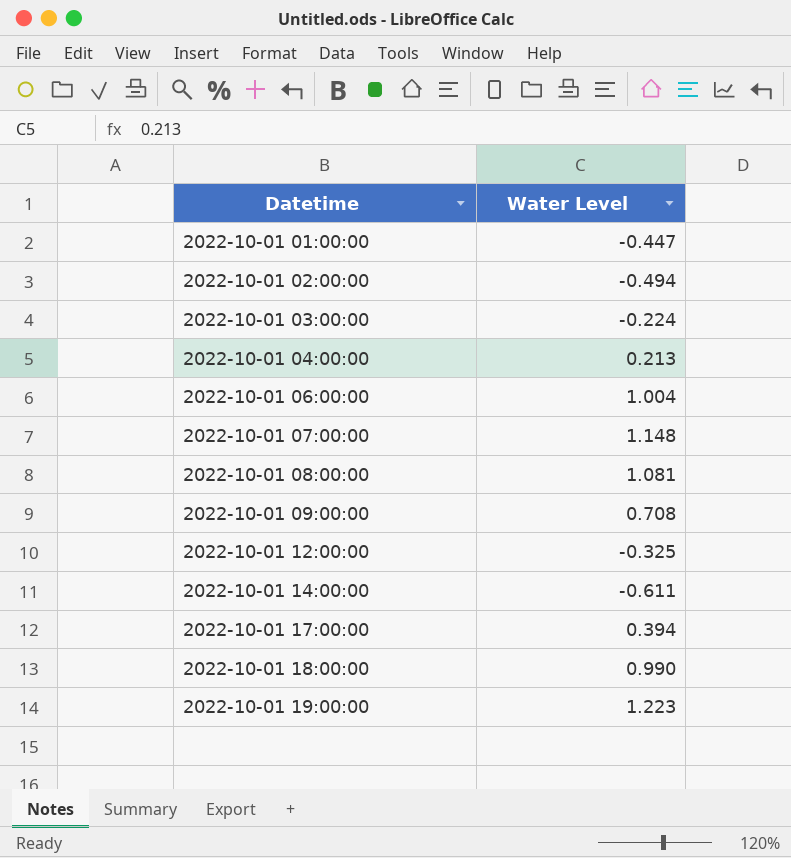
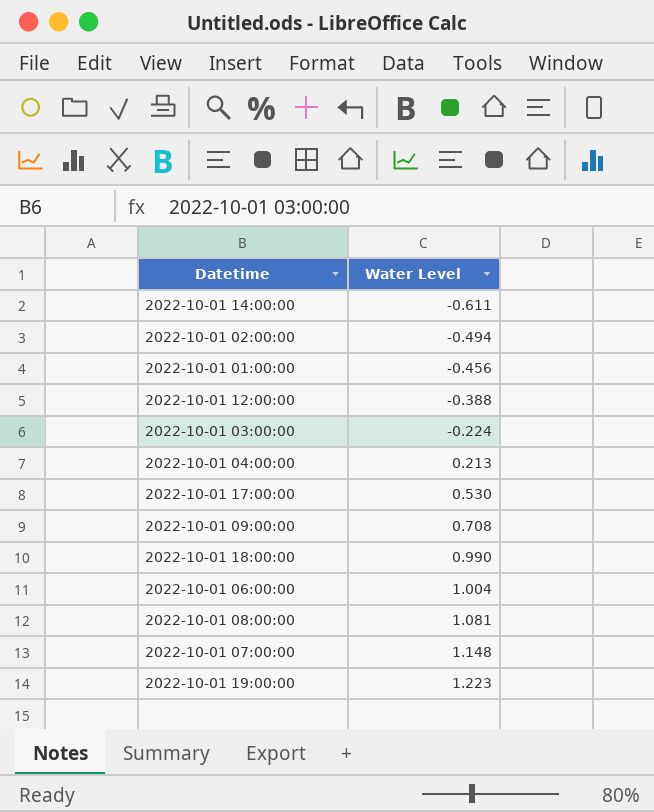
row order: Datetime ascending -> Water Level ascending
2022-10-01 01:00:00 | Water Level: -0.447 -> -0.456
2022-10-01 12:00:00 | Water Level: -0.325 -> -0.388
2022-10-01 17:00:00 | Water Level: 0.394 -> 0.530

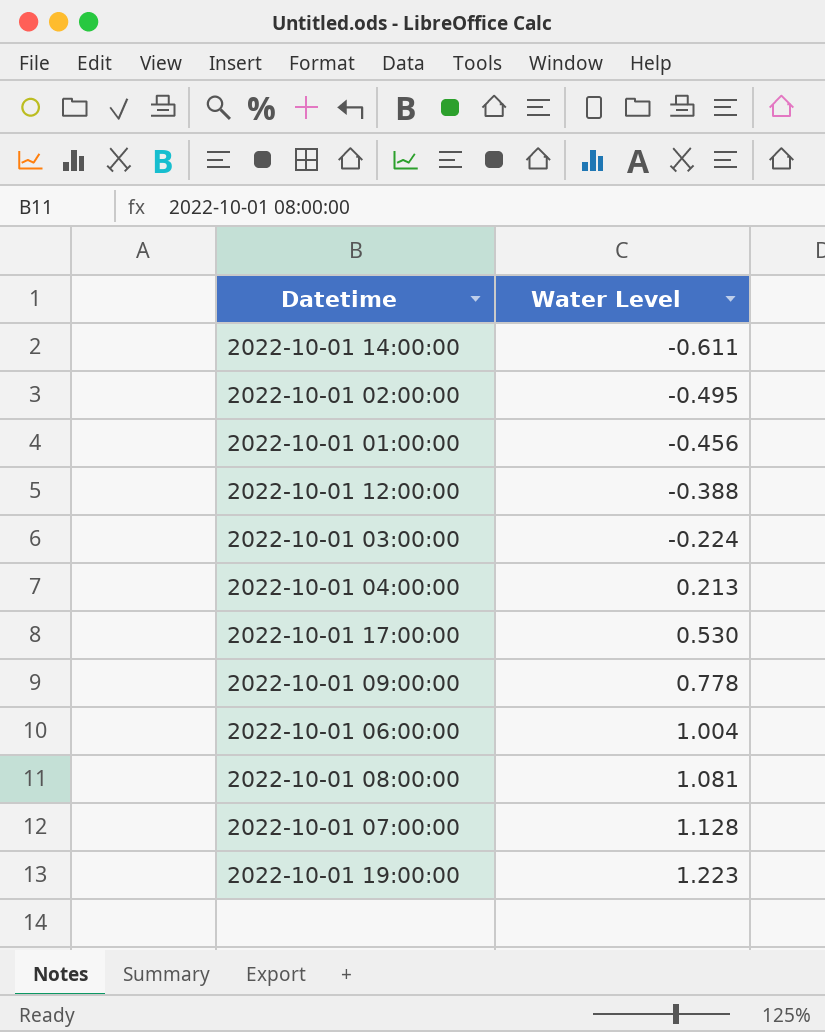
row 2022-10-01 18:00:00: 0.990 -> none
2022-10-01 02:00:00 | Water Level: -0.494 -> -0.495
2022-10-01 09:00:00 | Water Level: 0.708 -> 0.778
2022-10-01 07:00:00 | Water Level: 1.148 -> 1.128

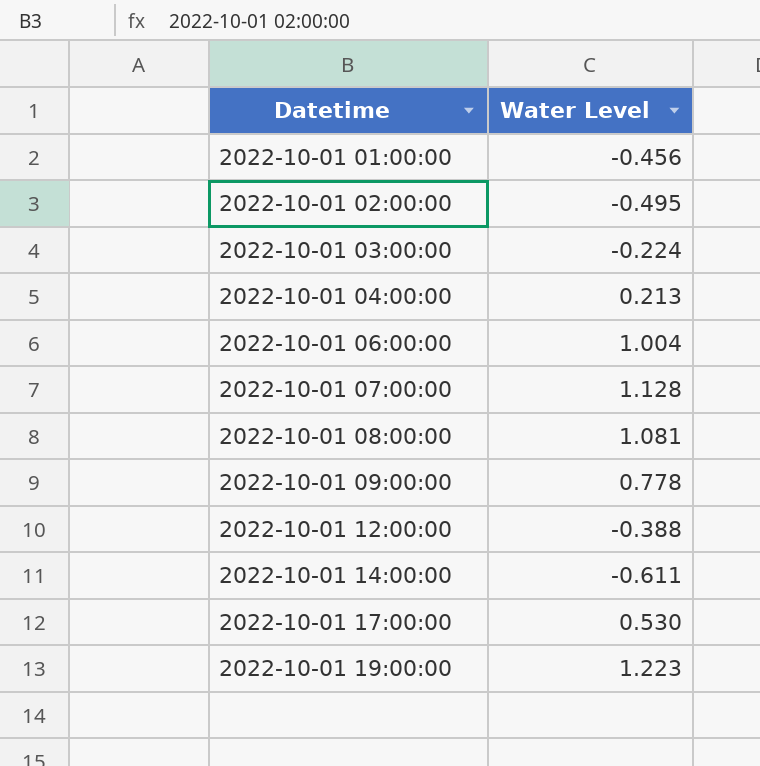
row order: Water Level ascending -> Datetime ascending

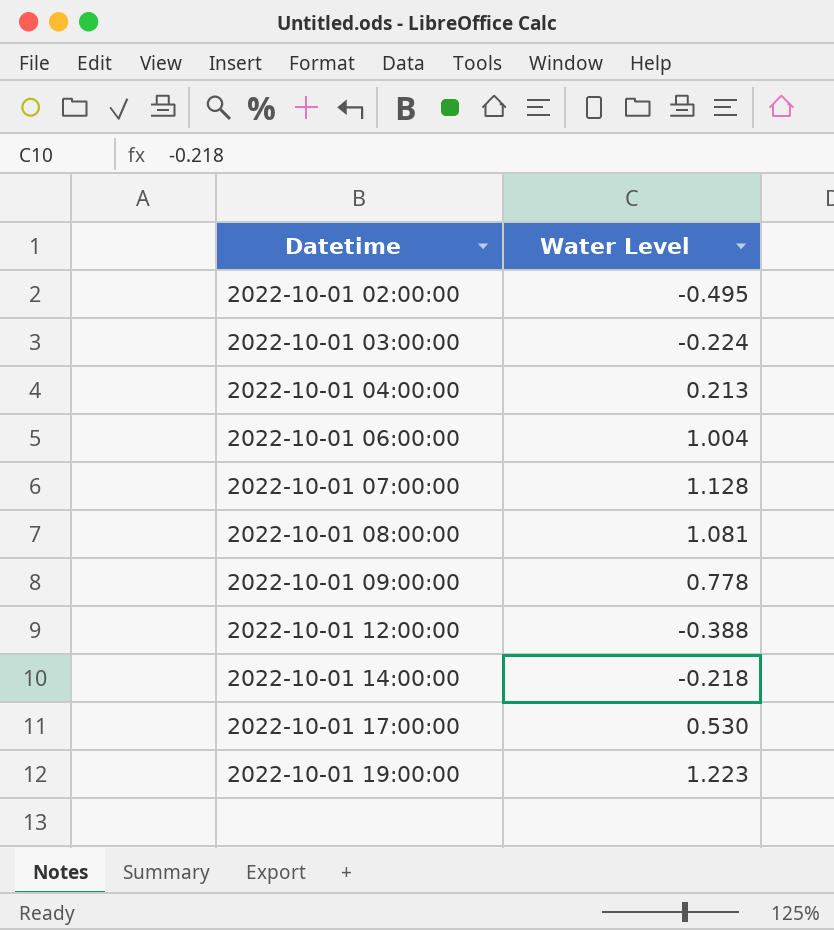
row 2022-10-01 01:00:00: -0.456 -> none
2022-10-01 14:00:00 | Water Level: -0.611 -> -0.218

